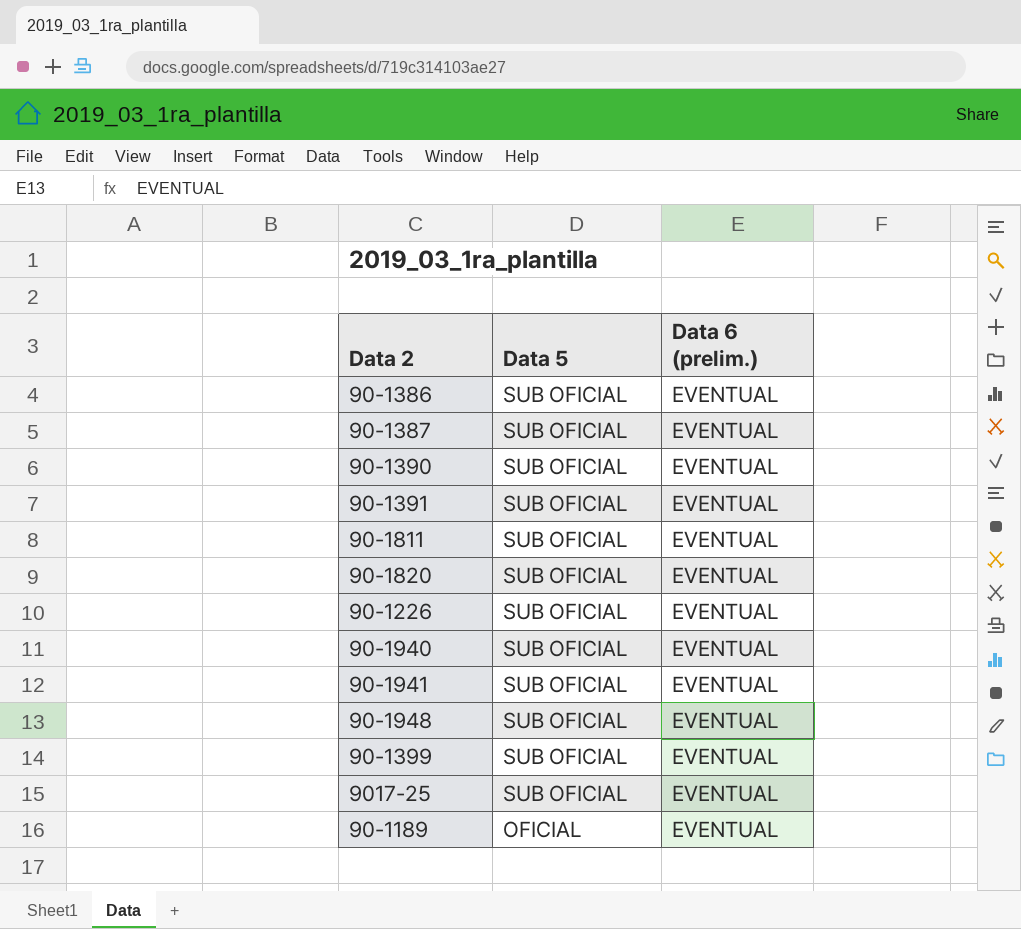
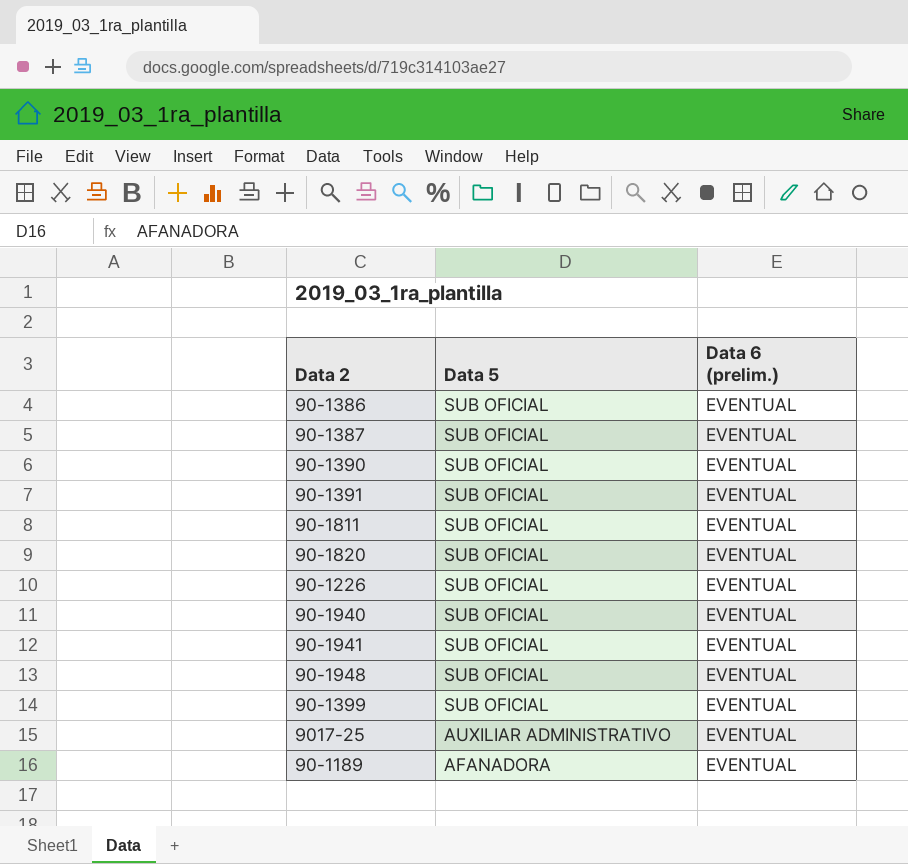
9017-25 | Data 5: SUB OFICIAL -> AUXILIAR ADMINISTRATIVO
90-1189 | Data 5: OFICIAL -> AFANADORA

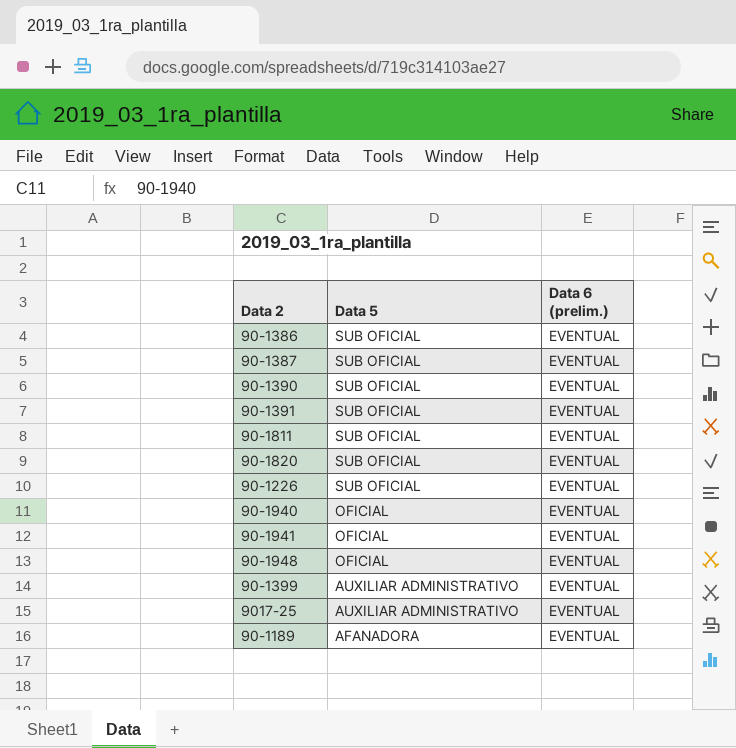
90-1940 | Data 5: SUB OFICIAL -> OFICIAL
90-1941 | Data 5: SUB OFICIAL -> OFICIAL
90-1948 | Data 5: SUB OFICIAL -> OFICIAL
90-1399 | Data 5: SUB OFICIAL -> AUXILIAR ADMINISTRATIVO

